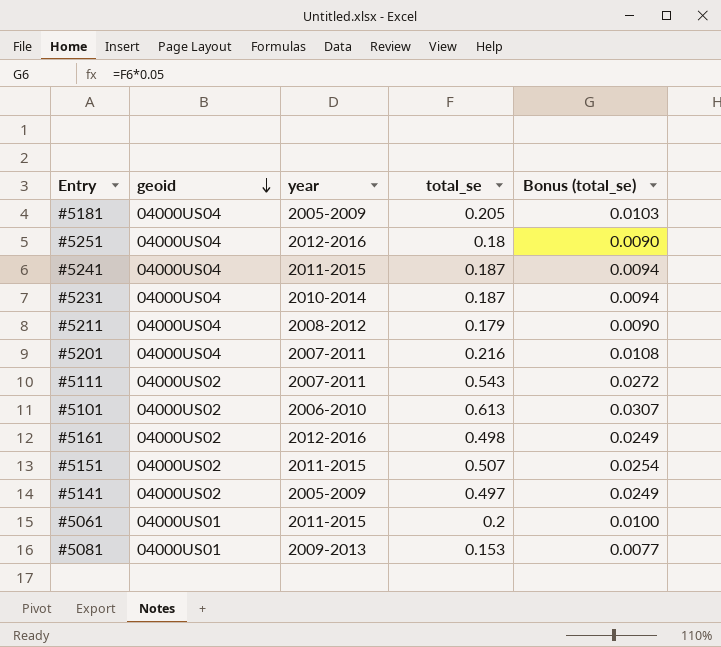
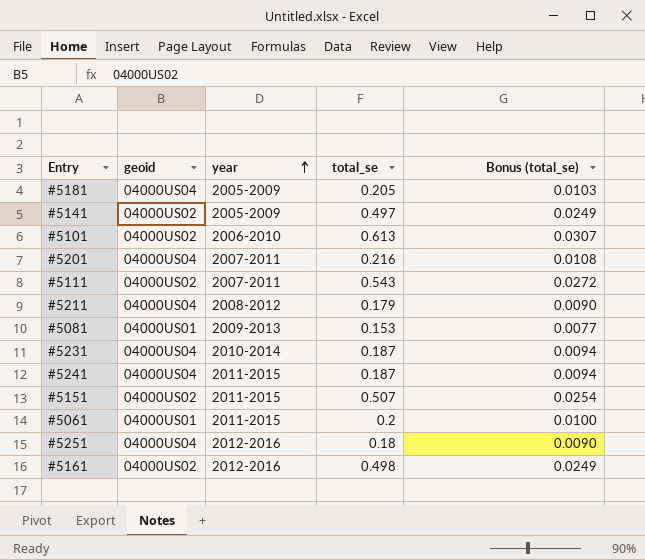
row order: geoid descending -> year ascending

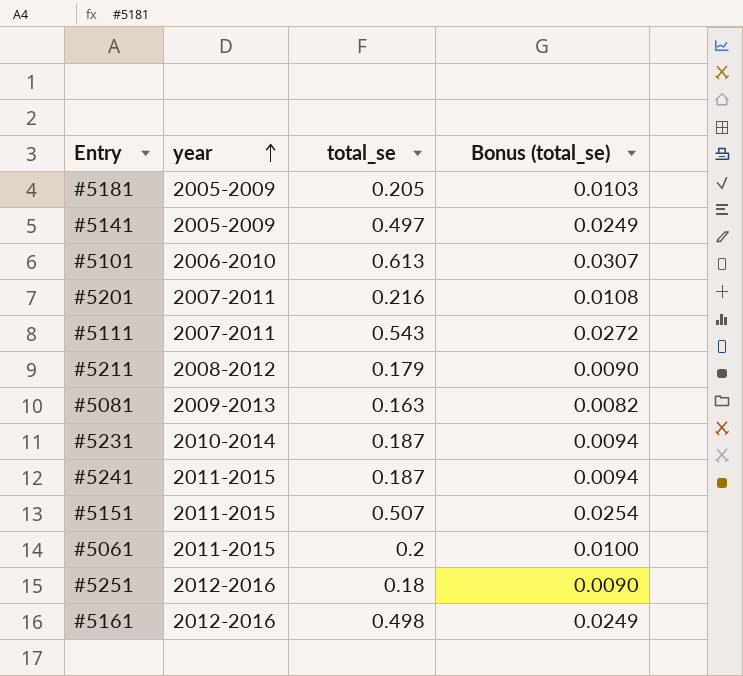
column geoid | position: 2 -> none
#5081 | total_se: 0.153 -> 0.163
#5081 | Bonus (total_se): 0.0077 -> 0.0082

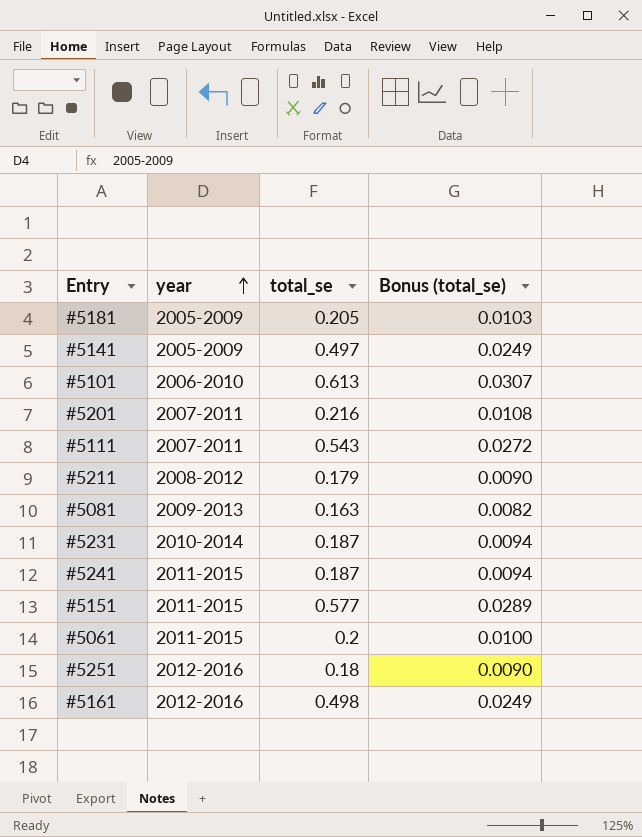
#5151 | total_se: 0.507 -> 0.577
#5151 | Bonus (total_se): 0.0254 -> 0.0289

